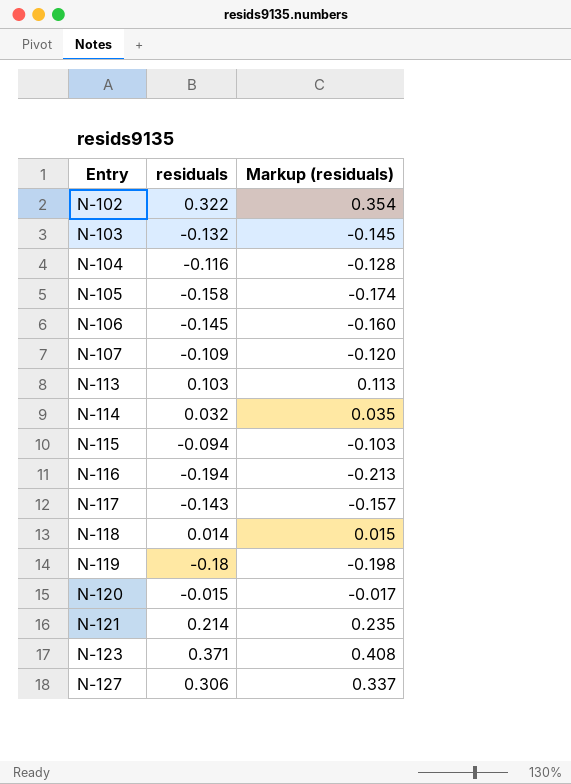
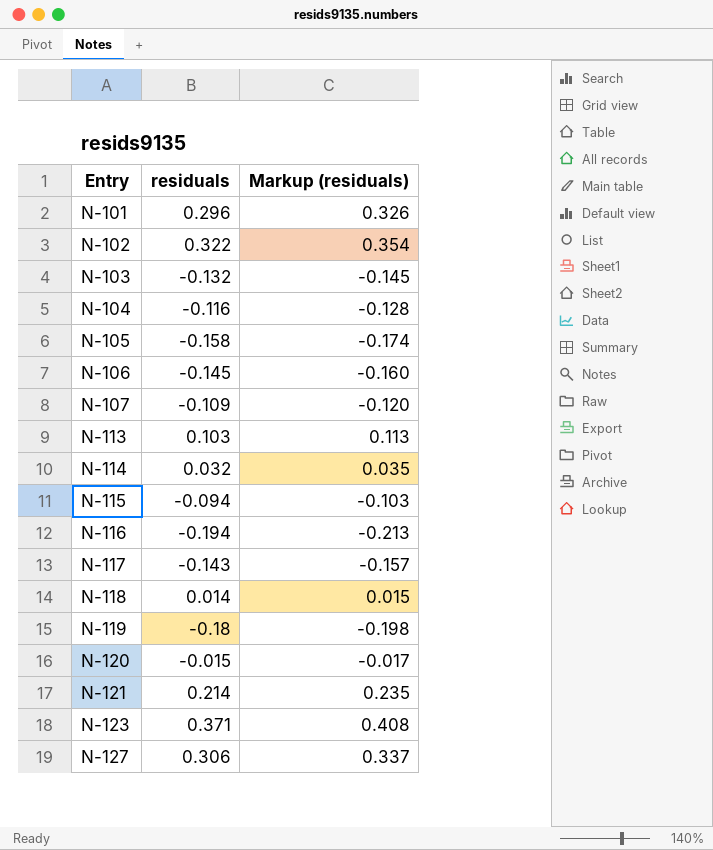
row N-101: none -> 0.296 | 0.326

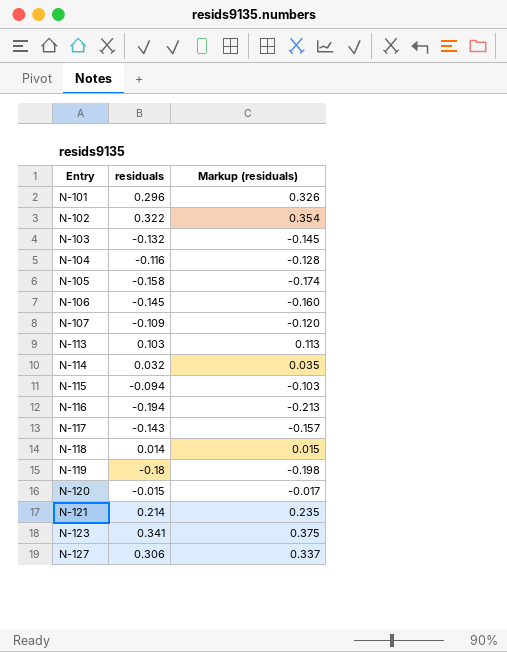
N-123 | residuals: 0.371 -> 0.341
N-123 | Markup (residuals): 0.408 -> 0.375

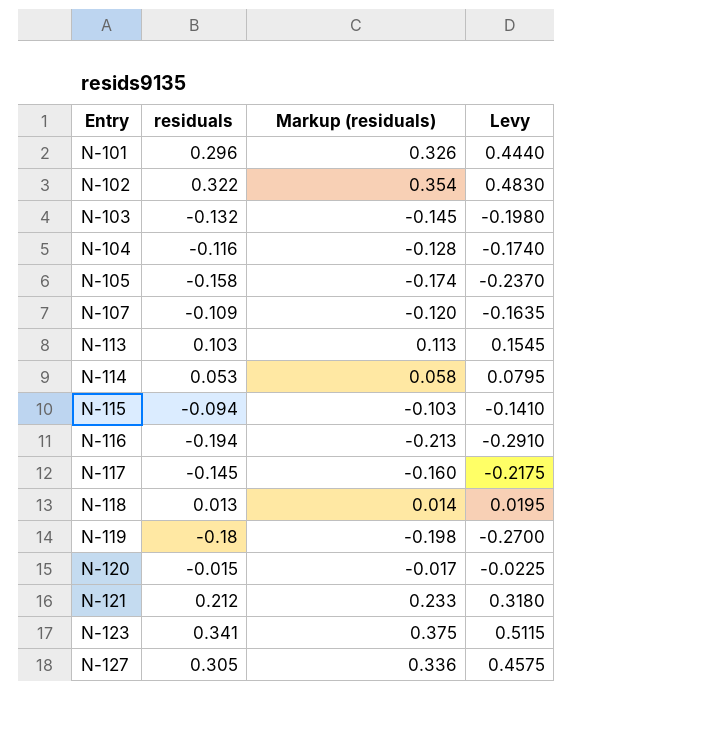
column Levy | formula: none -> [residuals] * 1.5
row N-106: -0.145 | -0.160 -> none
N-114 | residuals: 0.032 -> 0.053
N-114 | Markup (residuals): 0.035 -> 0.058
N-117 | residuals: -0.143 -> -0.145
N-117 | Markup (residuals): -0.157 -> -0.160
N-118 | residuals: 0.014 -> 0.013
N-118 | Markup (residuals): 0.015 -> 0.014
N-121 | residuals: 0.214 -> 0.212
N-121 | Markup (residuals): 0.235 -> 0.233
N-127 | residuals: 0.306 -> 0.305
N-127 | Markup (residuals): 0.337 -> 0.336

